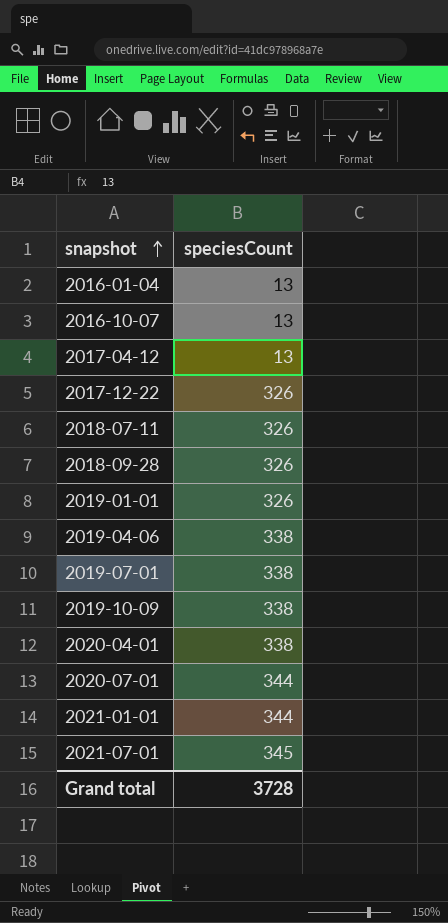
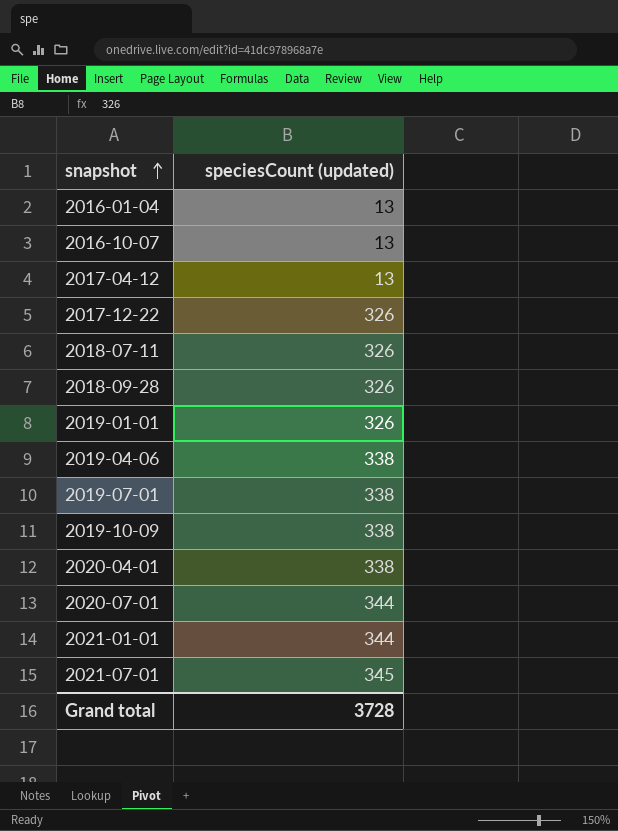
column name: speciesCount -> speciesCount (updated)

